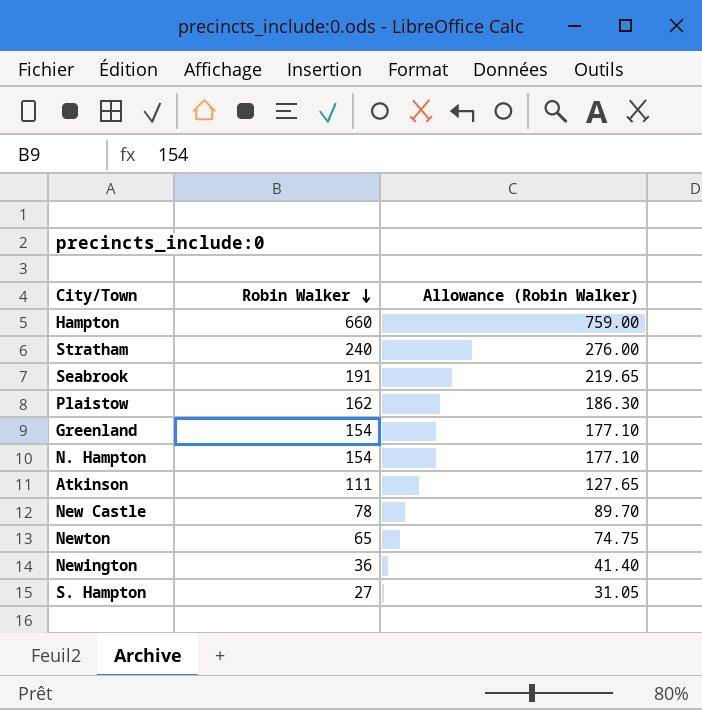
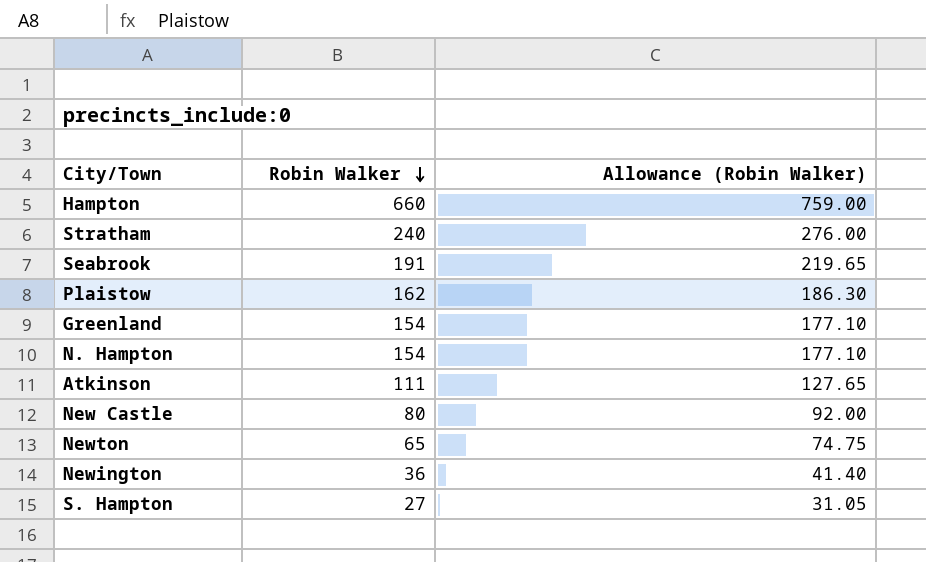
New Castle | Robin Walker: 78 -> 80
New Castle | Allowance (Robin Walker): 89.70 -> 92.00

